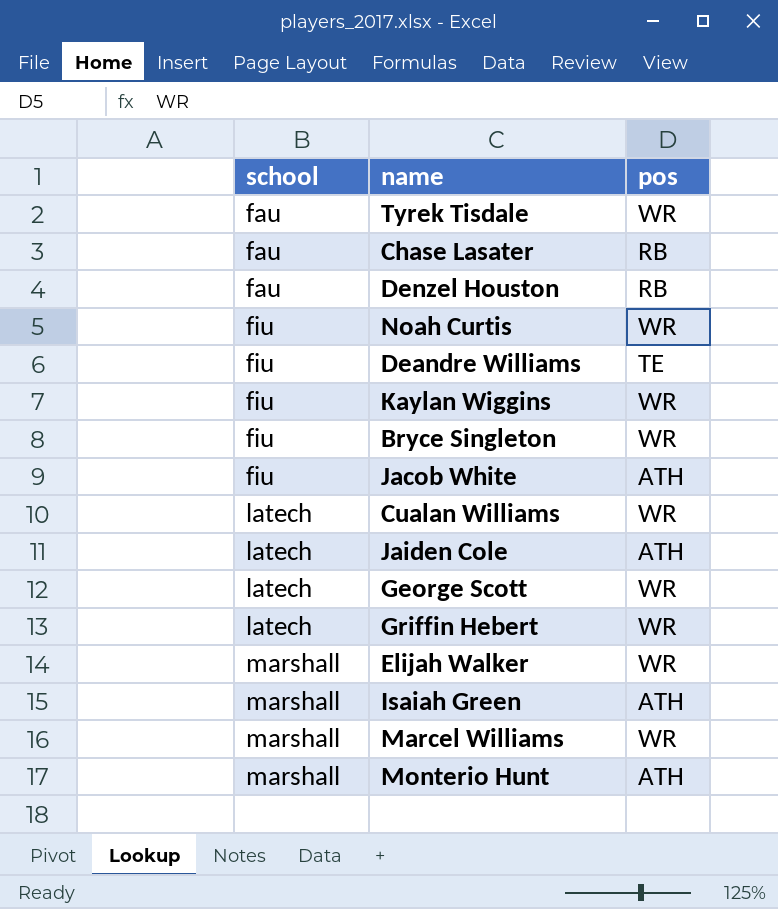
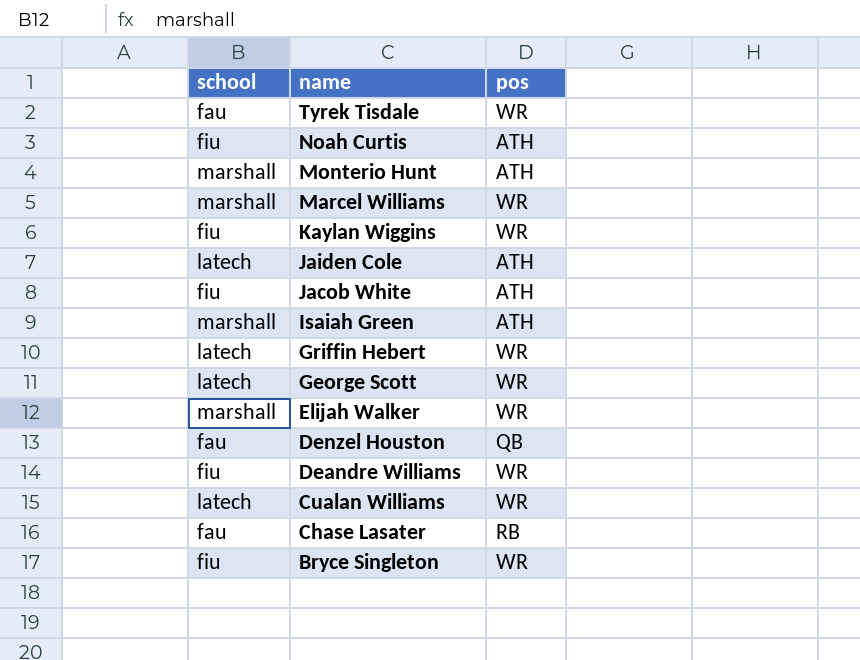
row order: school ascending -> name descending
Noah Curtis | pos: WR -> ATH
Denzel Houston | pos: RB -> QB
Deandre Williams | pos: TE -> WR

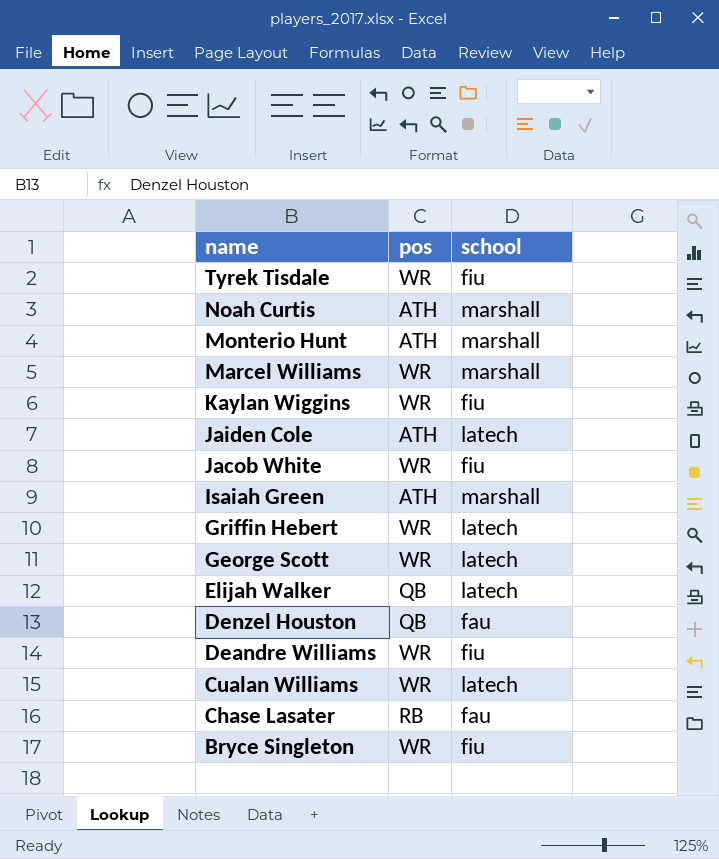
column school | position: 1 -> 3
Tyrek Tisdale | school: fau -> fiu
Noah Curtis | school: fiu -> marshall
Jacob White | pos: ATH -> WR
Elijah Walker | pos: WR -> QB
Elijah Walker | school: marshall -> latech

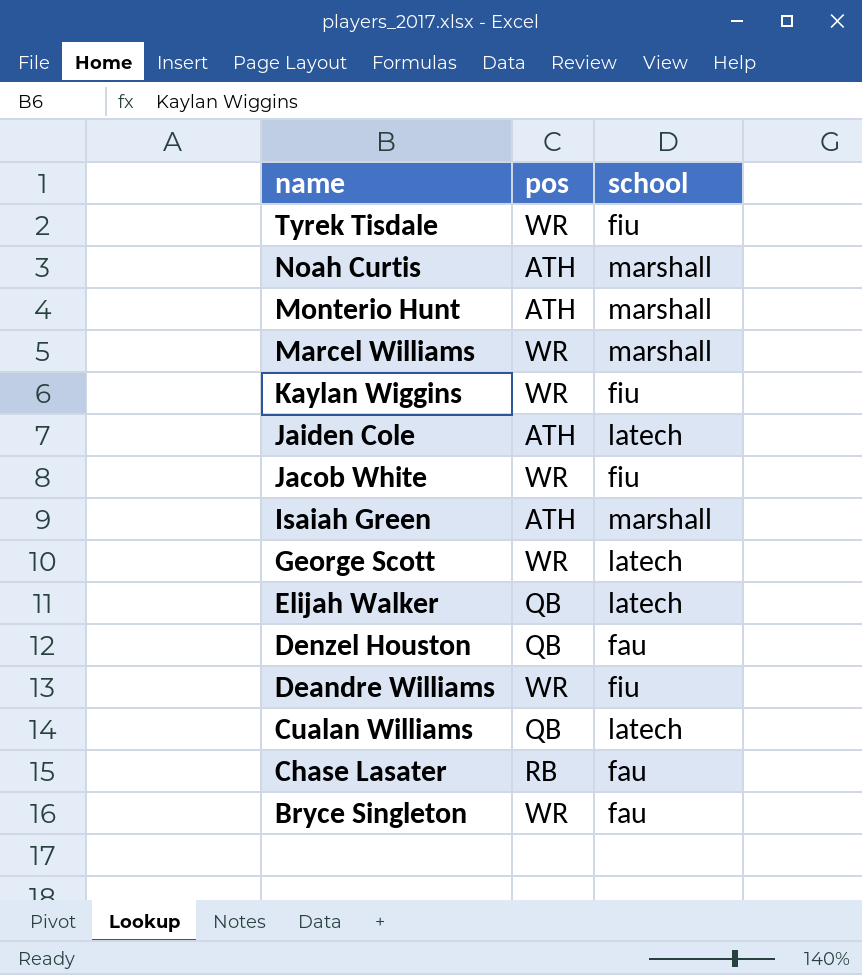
row Griffin Hebert: WR | latech -> none
Cualan Williams | pos: WR -> QB
Bryce Singleton | school: fiu -> fau

